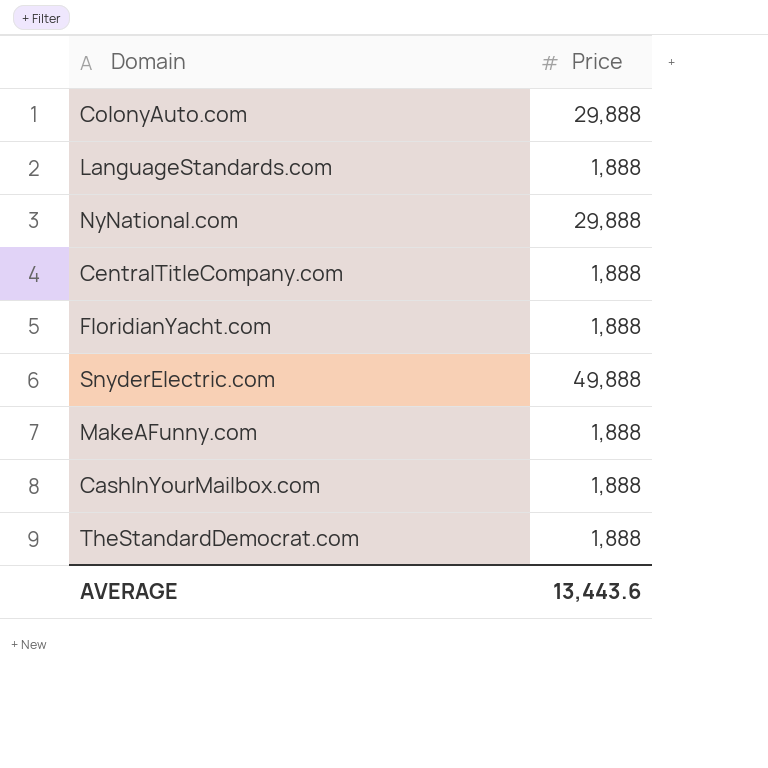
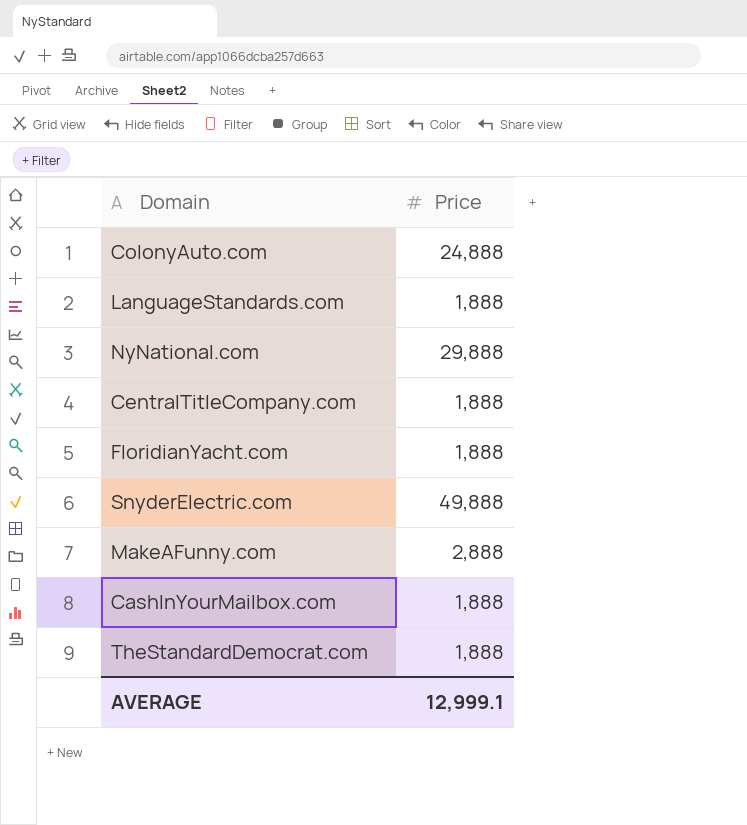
ColonyAuto.com | Price: 29,888 -> 24,888
MakeAFunny.com | Price: 1,888 -> 2,888
AVERAGE | Price: 13,443.6 -> 12,999.1

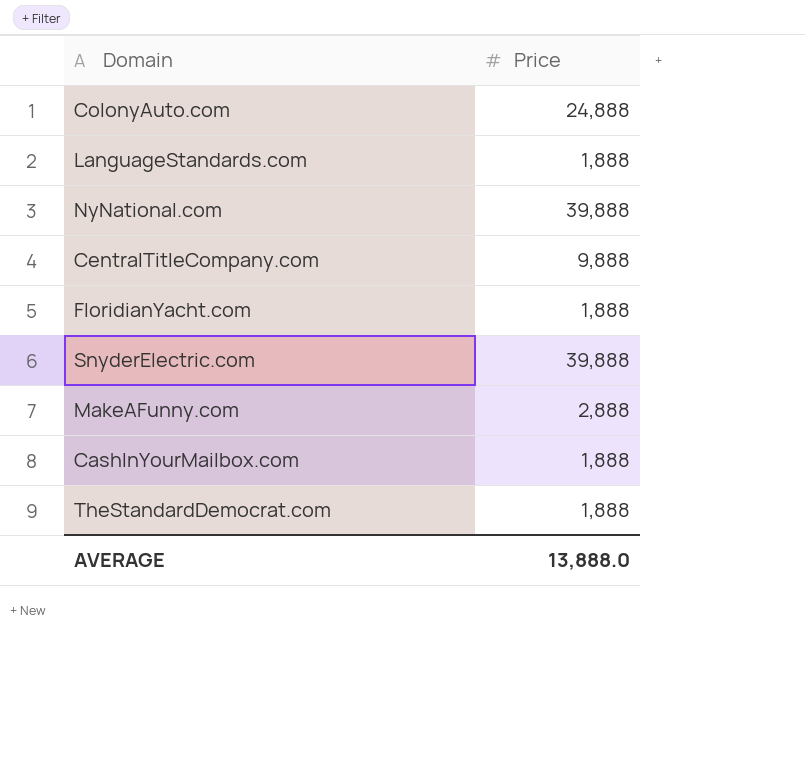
NyNational.com | Price: 29,888 -> 39,888
CentralTitleCompany.com | Price: 1,888 -> 9,888
SnyderElectric.com | Price: 49,888 -> 39,888
AVERAGE | Price: 12,999.1 -> 13,888.0

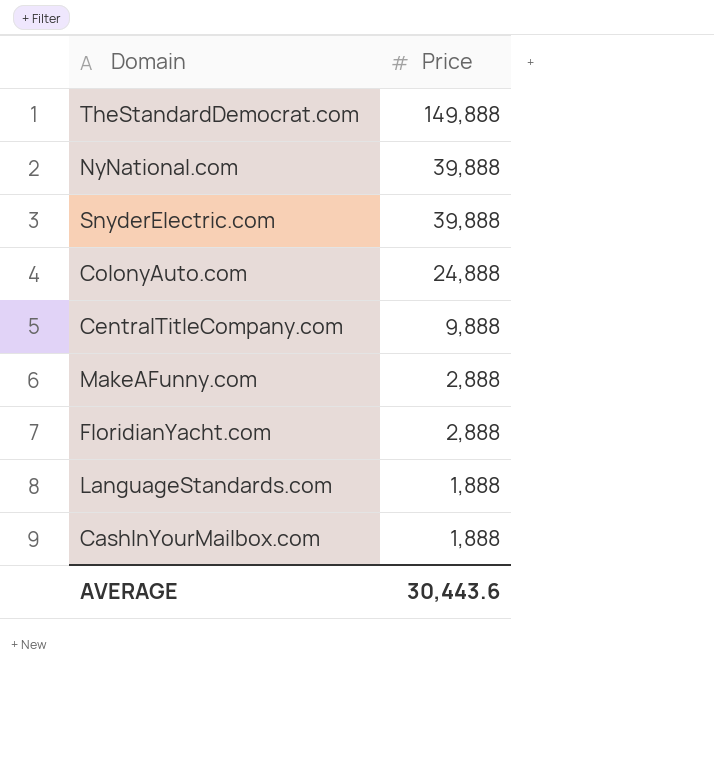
row order: none -> Price descending
TheStandardDemocrat.com | Price: 1,888 -> 149,888
FloridianYacht.com | Price: 1,888 -> 2,888
AVERAGE | Price: 13,888.0 -> 30,443.6

